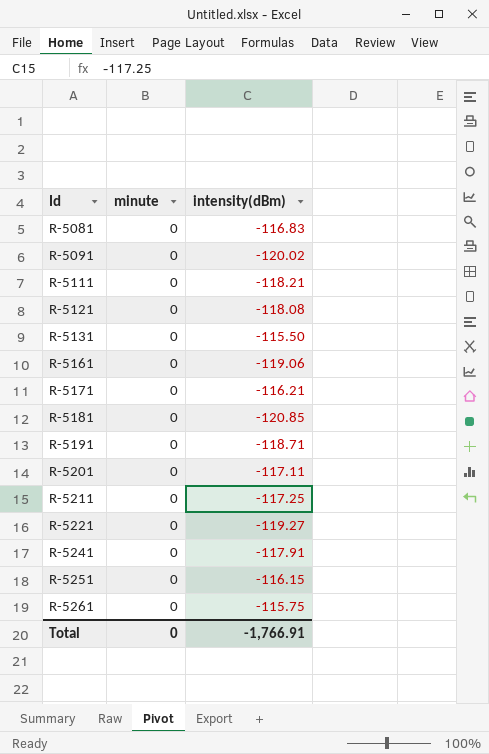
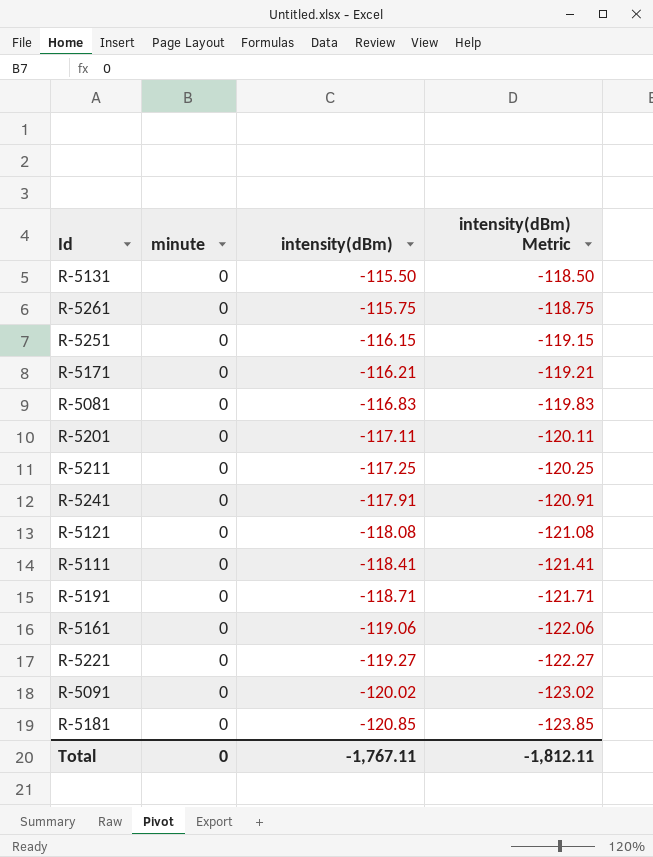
row order: Id ascending -> intensity(dBm) descending
column intensity(dBm) Metric | formula: none -> [intensity(dBm)] - 3
R-5111 | intensity(dBm): -118.21 -> -118.41
Total | intensity(dBm): -1,766.91 -> -1,767.11

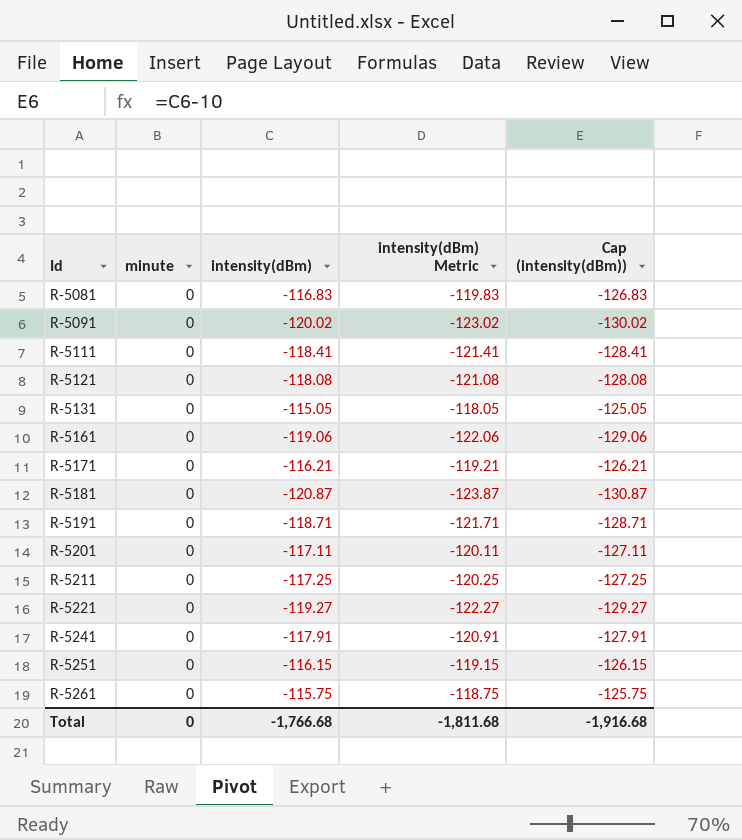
row order: intensity(dBm) descending -> Id ascending
column Cap (intensity(dBm)) | formula: none -> [intensity(dBm)] - 10
R-5131 | intensity(dBm): -115.50 -> -115.05
R-5131 | intensity(dBm) Metric: -118.50 -> -118.05
R-5181 | intensity(dBm): -120.85 -> -120.87
R-5181 | intensity(dBm) Metric: -123.85 -> -123.87
Total | intensity(dBm): -1,767.11 -> -1,766.68
Total | intensity(dBm) Metric: -1,812.11 -> -1,811.68

